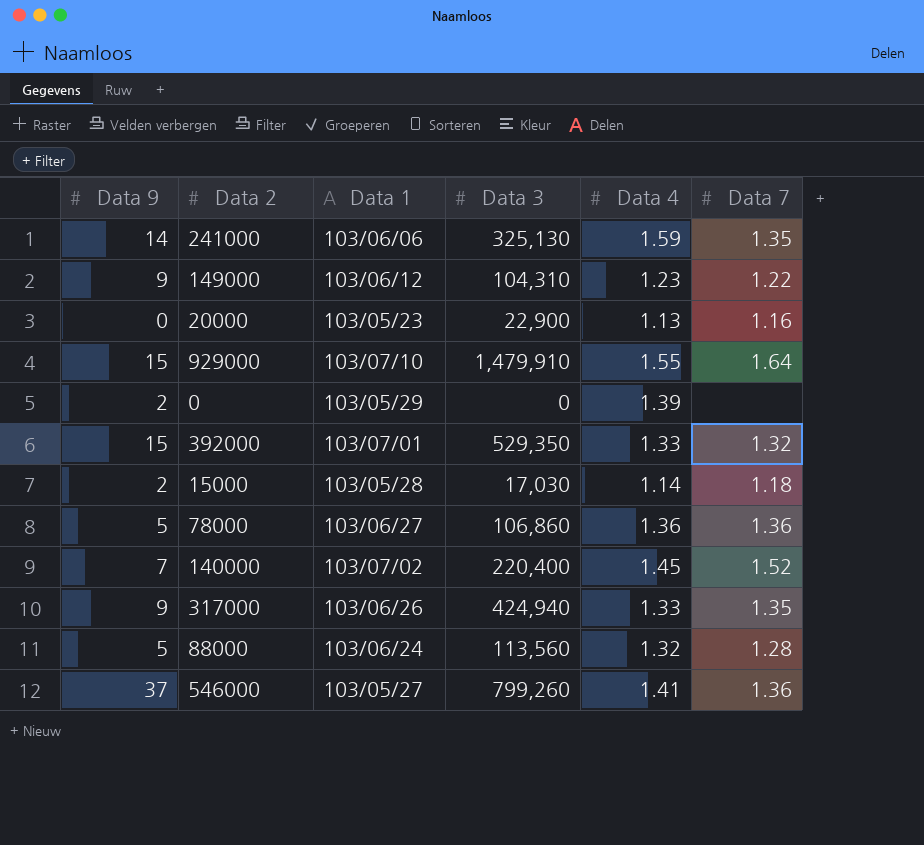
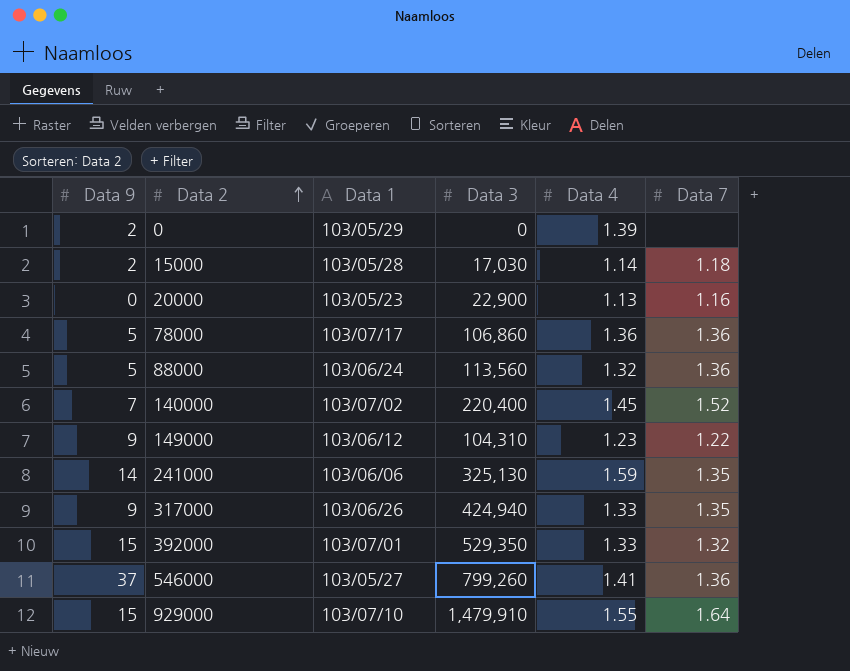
row order: none -> Data 2 ascending
78000 | Data 1: 103/06/27 -> 103/07/17
88000 | Data 7: 1.28 -> 1.36

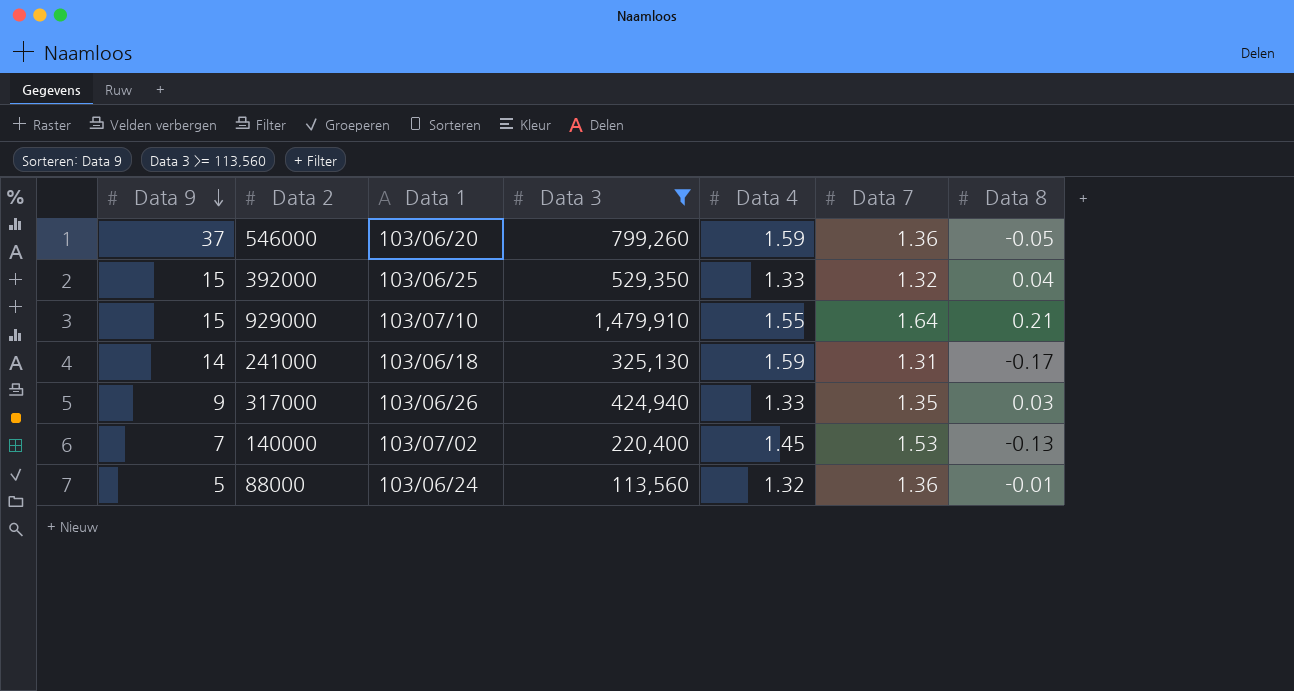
filter: none -> Data 3 >= 113,560
row order: Data 2 ascending -> Data 9 descending
column Data 8 | position: none -> 7
546000 | Data 1: 103/05/27 -> 103/06/20
546000 | Data 4: 1.41 -> 1.59
392000 | Data 1: 103/07/01 -> 103/06/25
241000 | Data 1: 103/06/06 -> 103/06/18
241000 | Data 7: 1.35 -> 1.31
140000 | Data 7: 1.52 -> 1.53

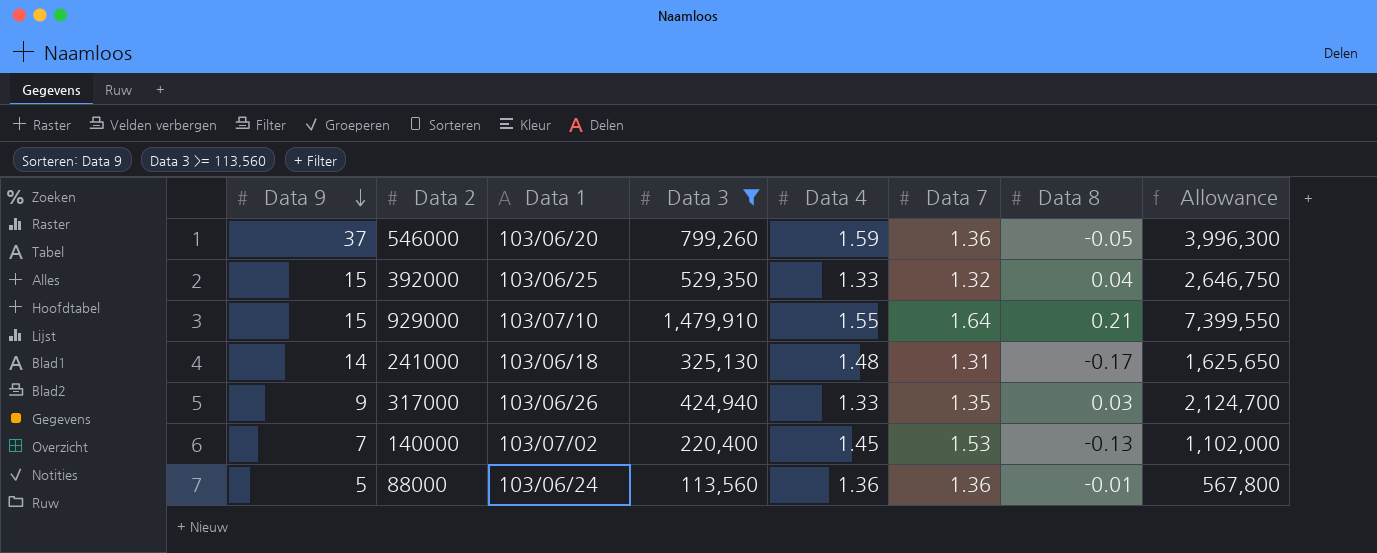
column Allowance | formula: none -> [Data 3] * 5
241000 | Data 4: 1.59 -> 1.48
88000 | Data 4: 1.32 -> 1.36

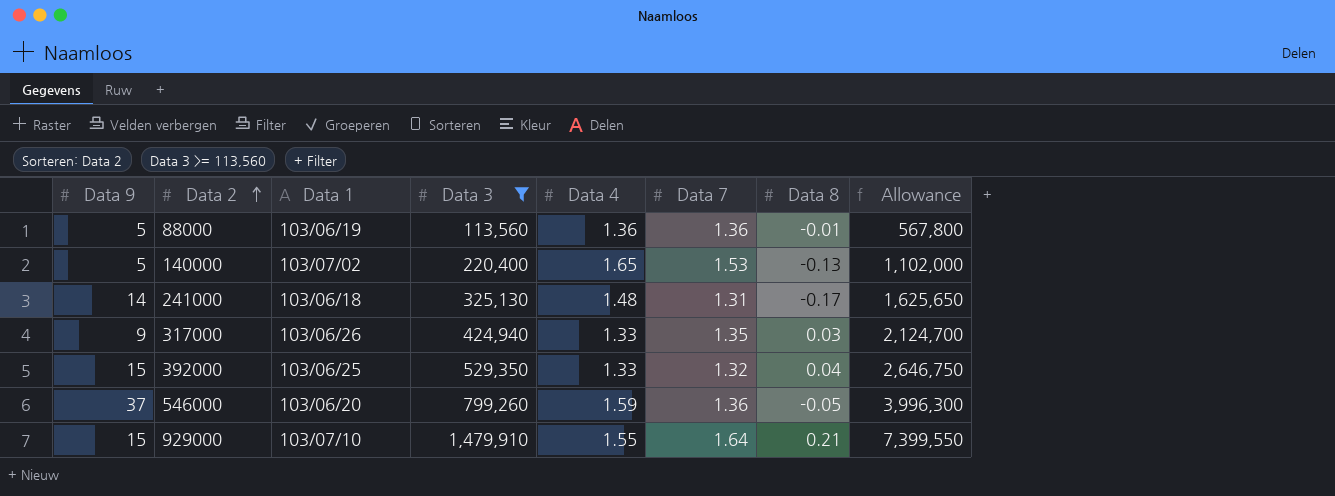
row order: Data 9 descending -> Data 2 ascending
88000 | Data 1: 103/06/24 -> 103/06/19
140000 | Data 9: 7 -> 5
140000 | Data 4: 1.45 -> 1.65

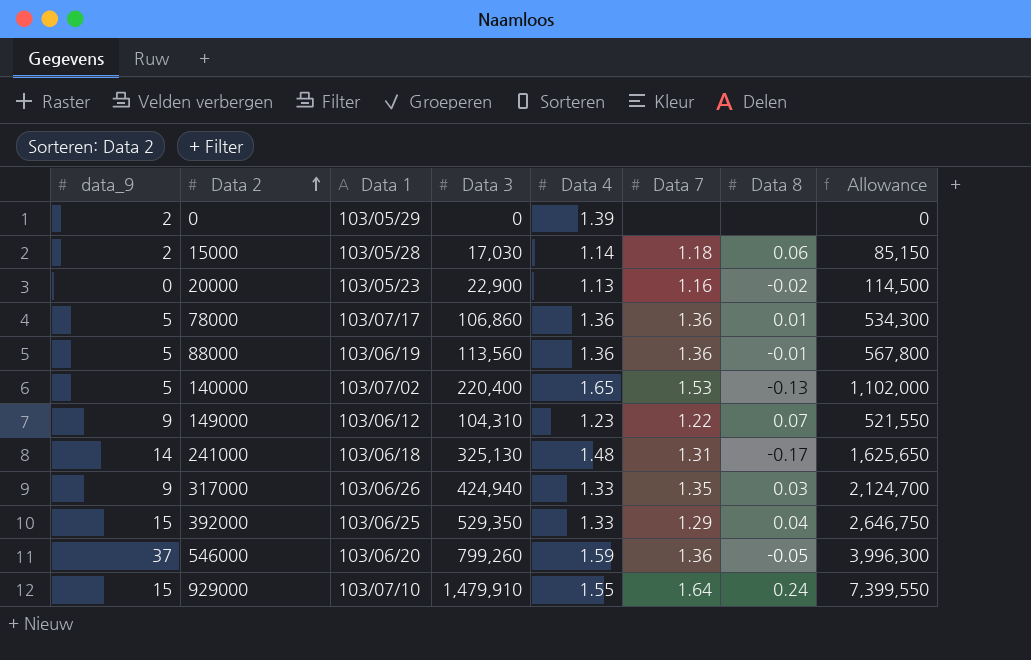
filter: Data 3 >= 113,560 -> none
column name: Data 9 -> data_9
392000 | Data 7: 1.32 -> 1.29
929000 | Data 8: 0.21 -> 0.24

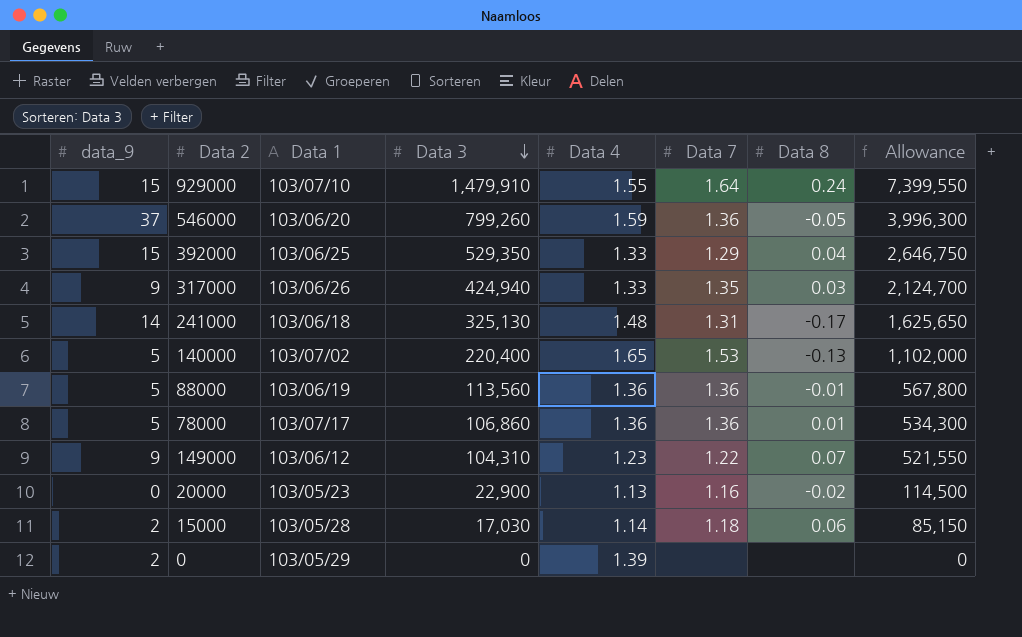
row order: Data 2 ascending -> Data 3 descending

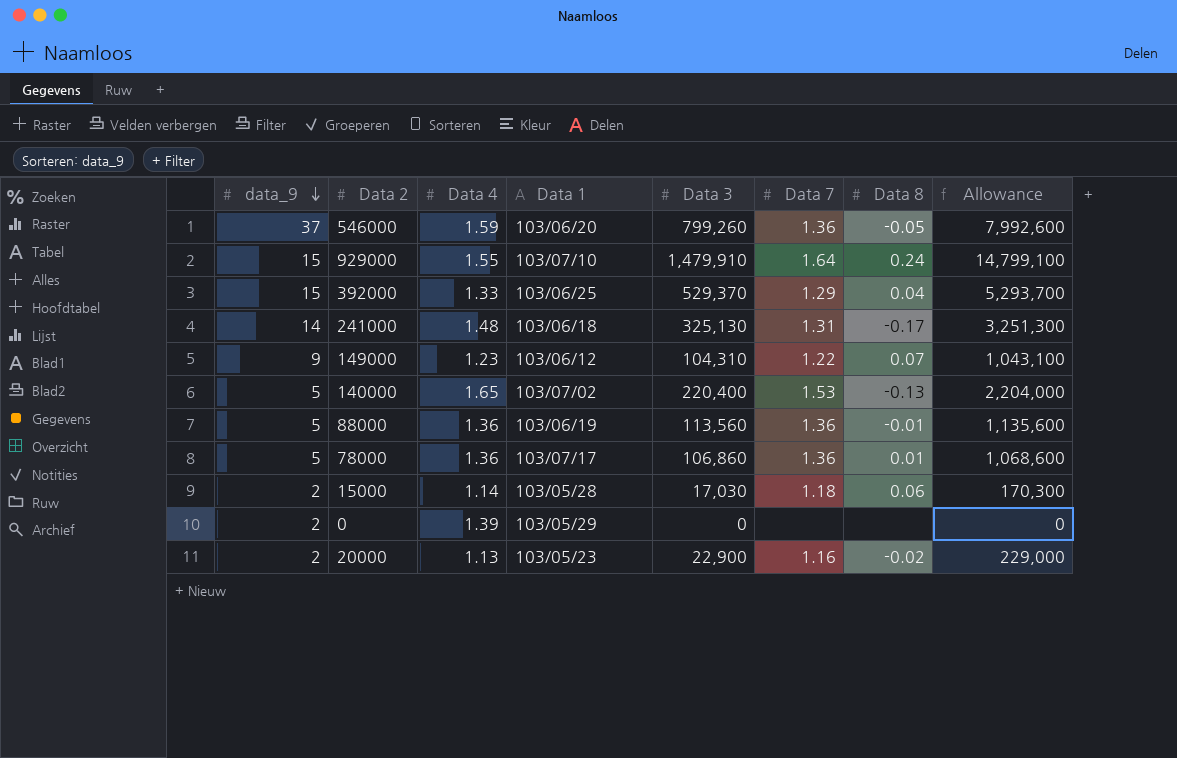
row order: Data 3 descending -> data_9 descending
column Data 4 | position: 5 -> 3
column Allowance | formula: [Data 3] * 5 -> [Data 3] * 10
row 317000: 9 | 103/06/26 | 424,940 | 1.33 | 1.35 | 0.03 | 2,124,700 -> none
392000 | Data 3: 529,350 -> 529,370
20000 | data_9: 0 -> 2

